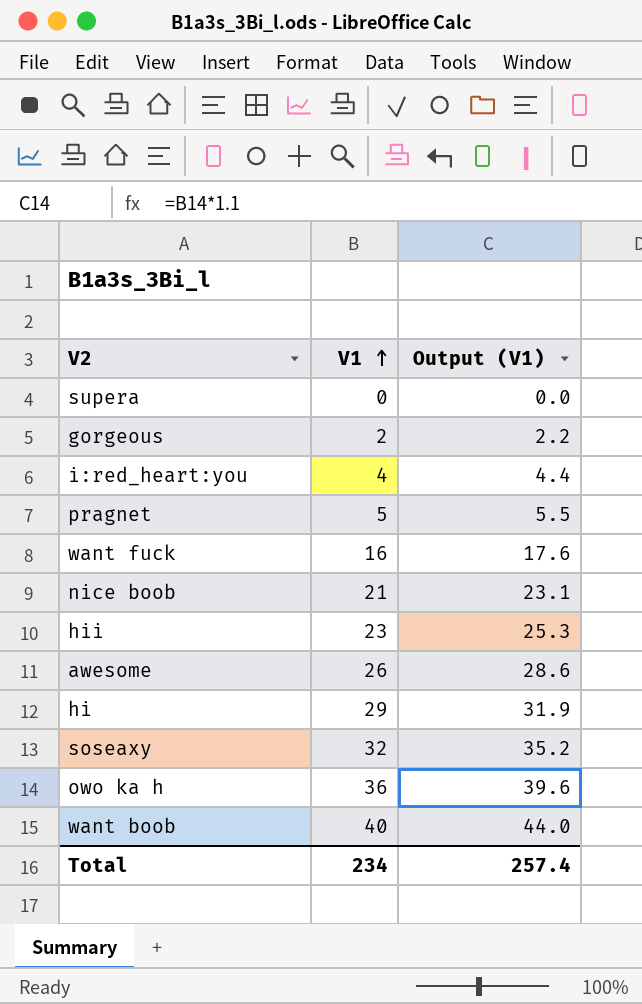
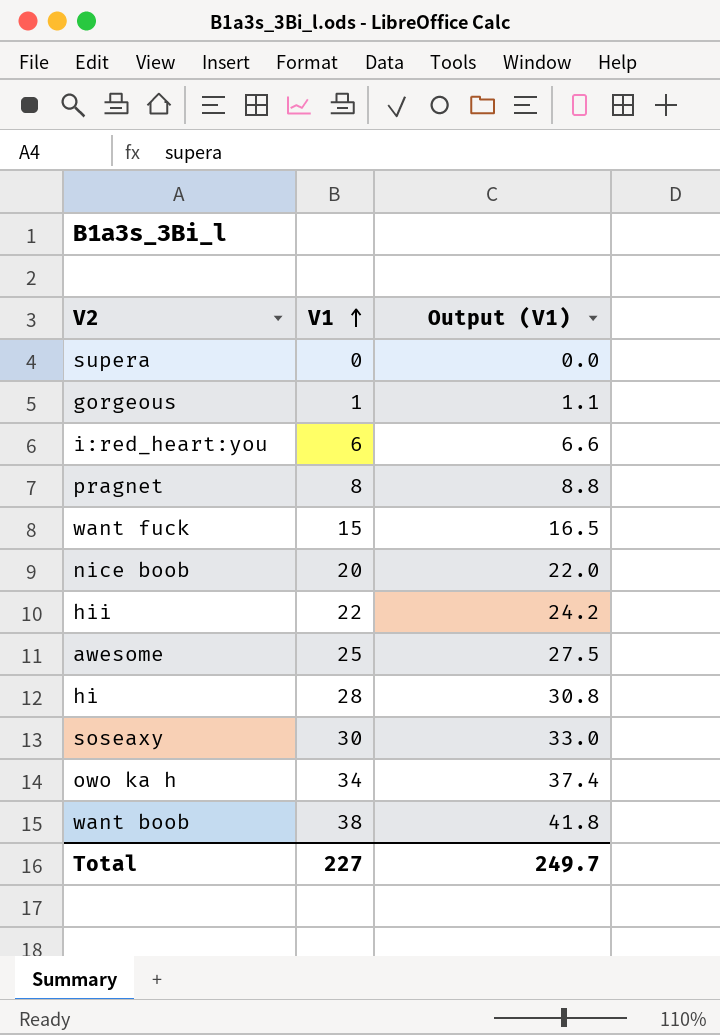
gorgeous | V1: 2 -> 1
gorgeous | Output (V1): 2.2 -> 1.1
i:red_heart:you | V1: 4 -> 6
i:red_heart:you | Output (V1): 4.4 -> 6.6
pragnet | V1: 5 -> 8
pragnet | Output (V1): 5.5 -> 8.8
want fuck | V1: 16 -> 15
want fuck | Output (V1): 17.6 -> 16.5
nice boob | V1: 21 -> 20
nice boob | Output (V1): 23.1 -> 22.0
hii | V1: 23 -> 22
hii | Output (V1): 25.3 -> 24.2
awesome | V1: 26 -> 25
awesome | Output (V1): 28.6 -> 27.5
hi | V1: 29 -> 28
hi | Output (V1): 31.9 -> 30.8
soseaxy | V1: 32 -> 30
soseaxy | Output (V1): 35.2 -> 33.0
owo ka h | V1: 36 -> 34
owo ka h | Output (V1): 39.6 -> 37.4
want boob | V1: 40 -> 38
want boob | Output (V1): 44.0 -> 41.8
Total | V1: 234 -> 227
Total | Output (V1): 257.4 -> 249.7

